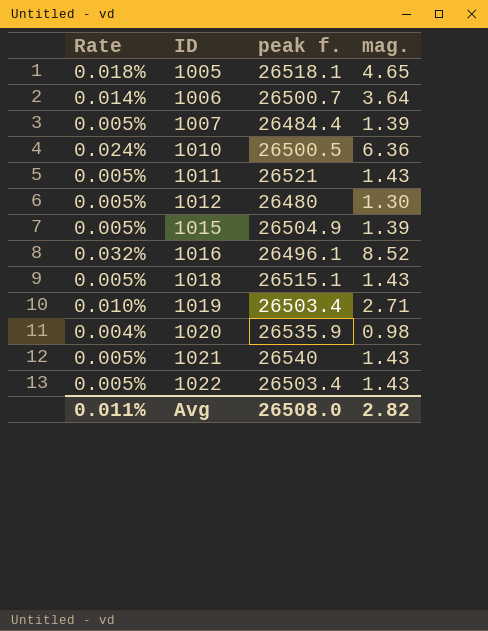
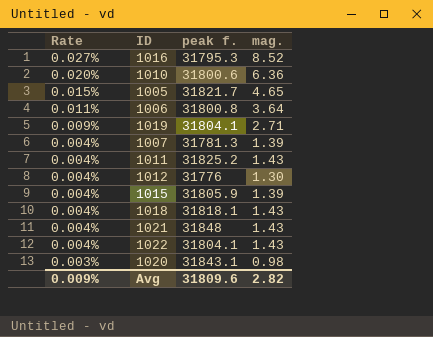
row order: ID ascending -> Rate descending
1016 | Rate: 0.032% -> 0.027%
1016 | peak f.: 26496.1 -> 31795.3
1010 | Rate: 0.024% -> 0.020%
1010 | peak f.: 26500.5 -> 31800.6
1005 | Rate: 0.018% -> 0.015%
1005 | peak f.: 26518.1 -> 31821.7
1006 | Rate: 0.014% -> 0.011%
1006 | peak f.: 26500.7 -> 31800.8
1019 | Rate: 0.010% -> 0.009%
1019 | peak f.: 26503.4 -> 31804.1
1007 | Rate: 0.005% -> 0.004%
1007 | peak f.: 26484.4 -> 31781.3
1011 | Rate: 0.005% -> 0.004%
1011 | peak f.: 26521 -> 31825.2
1012 | Rate: 0.005% -> 0.004%
1012 | peak f.: 26480 -> 31776
1015 | Rate: 0.005% -> 0.004%
1015 | peak f.: 26504.9 -> 31805.9
1018 | Rate: 0.005% -> 0.004%
1018 | peak f.: 26515.1 -> 31818.1
1021 | Rate: 0.005% -> 0.004%
1021 | peak f.: 26540 -> 31848
1022 | Rate: 0.005% -> 0.004%
1022 | peak f.: 26503.4 -> 31804.1
1020 | Rate: 0.004% -> 0.003%
1020 | peak f.: 26535.9 -> 31843.1
Avg | Rate: 0.011% -> 0.009%
Avg | peak f.: 26508.0 -> 31809.6

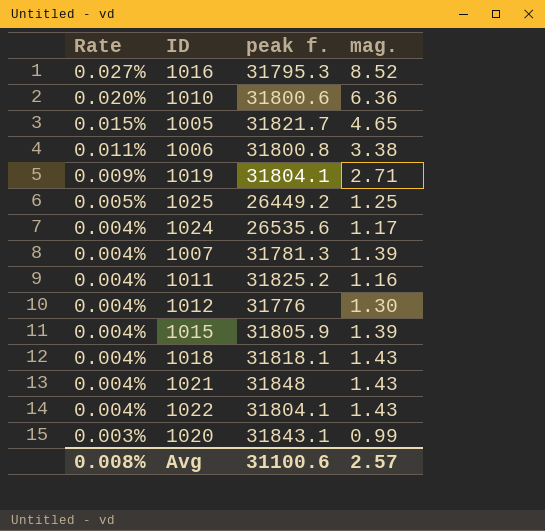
1006 | mag.: 3.64 -> 3.38
row 1025: none -> 0.005% | 26449.2 | 1.25
row 1024: none -> 0.004% | 26535.6 | 1.17
1011 | mag.: 1.43 -> 1.16
1020 | mag.: 0.98 -> 0.99
Avg | Rate: 0.009% -> 0.008%
Avg | peak f.: 31809.6 -> 31100.6
Avg | mag.: 2.82 -> 2.57

